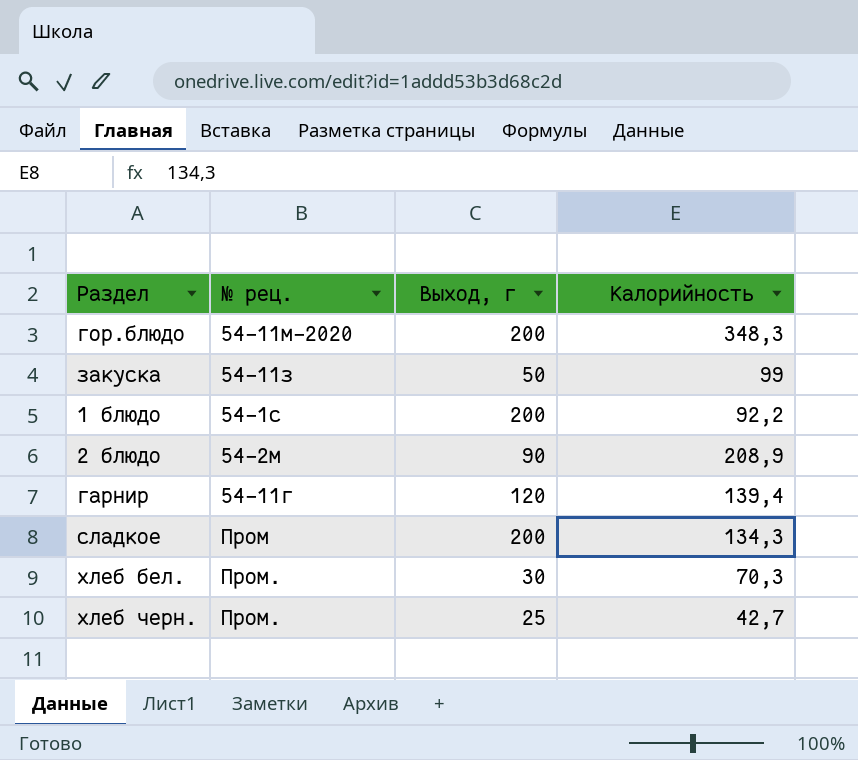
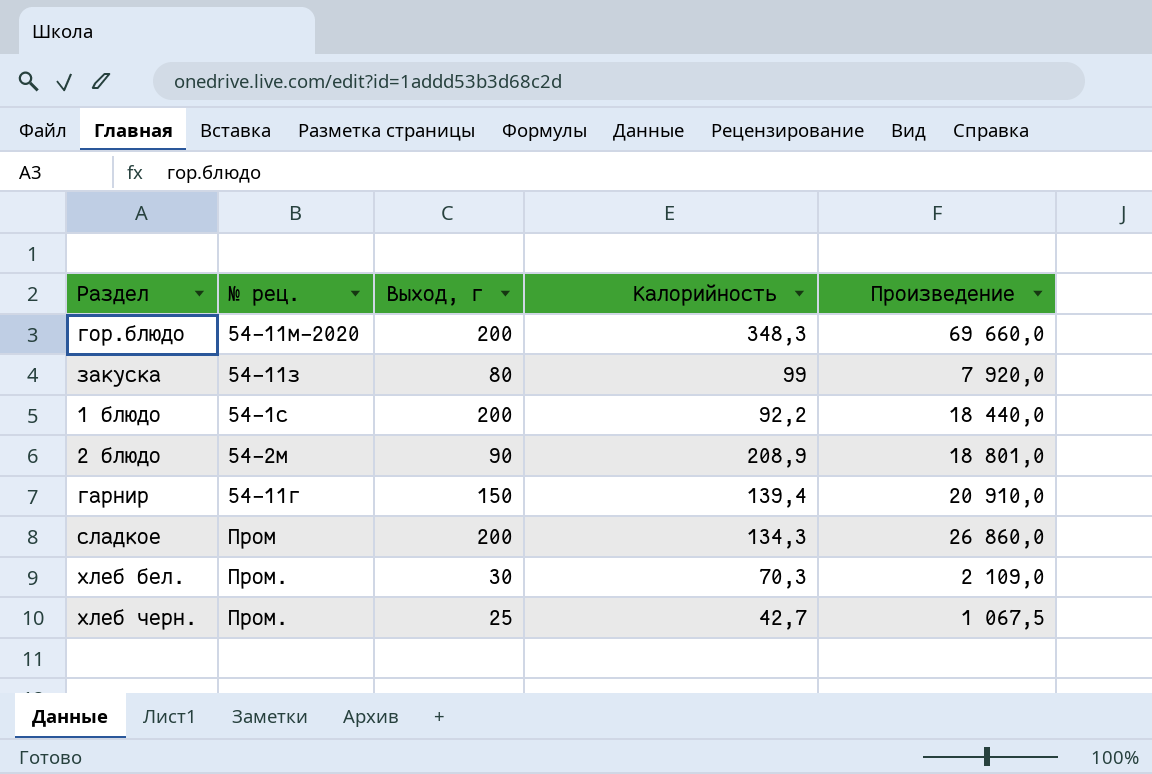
column Произведение | formula: none -> [Выход, г] * [Калорийность]
закуска | Выход, г: 50 -> 80
гарнир | Выход, г: 120 -> 150

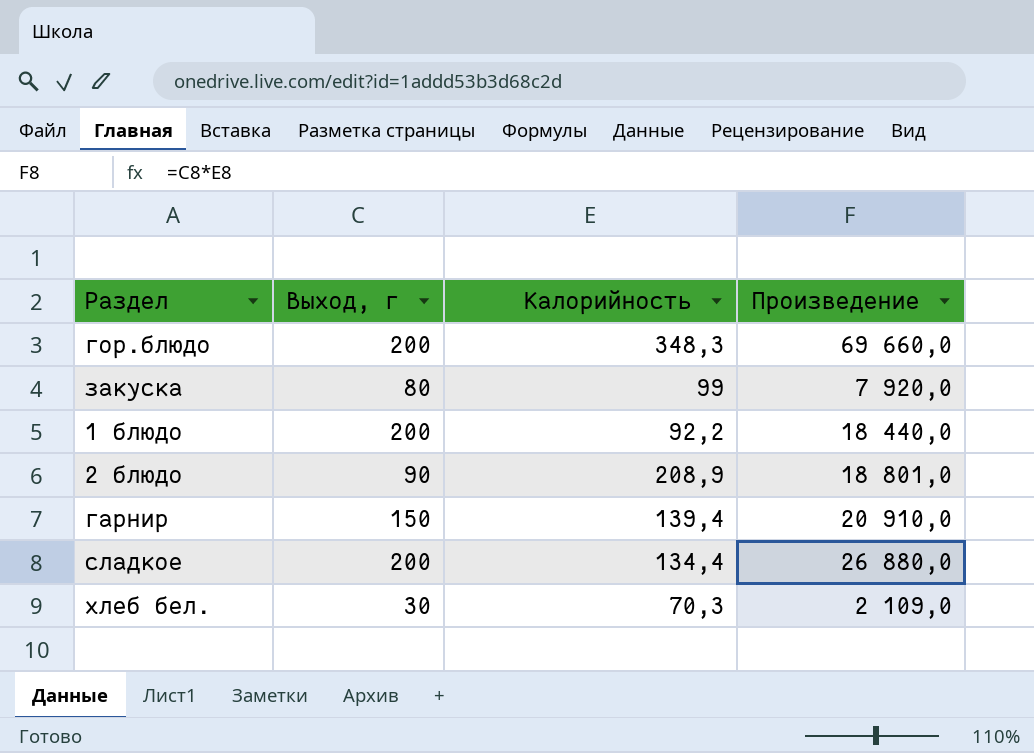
column № рец. | position: 2 -> none
row хлеб черн.: Пром. | 25 | 42,7 | 1 067,5 -> none
сладкое | Калорийность: 134,3 -> 134,4
сладкое | Произведение: 26 860,0 -> 26 880,0

